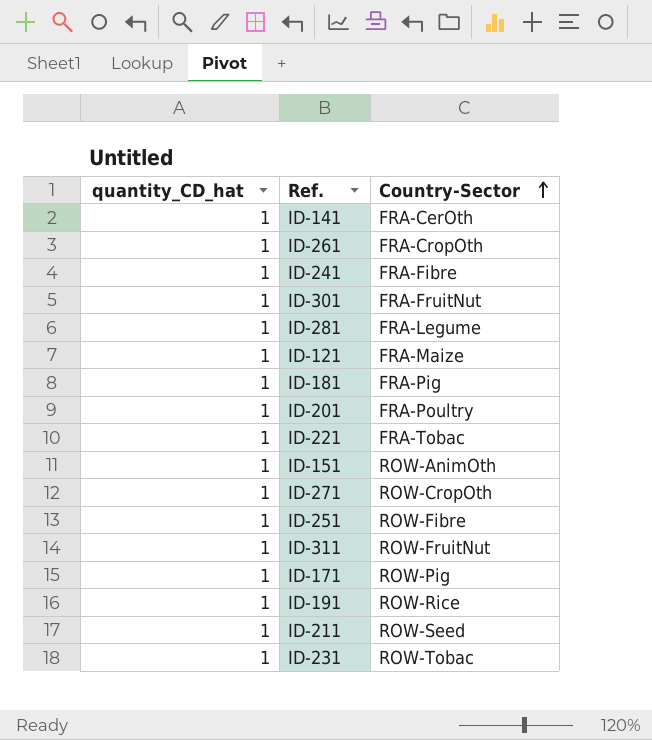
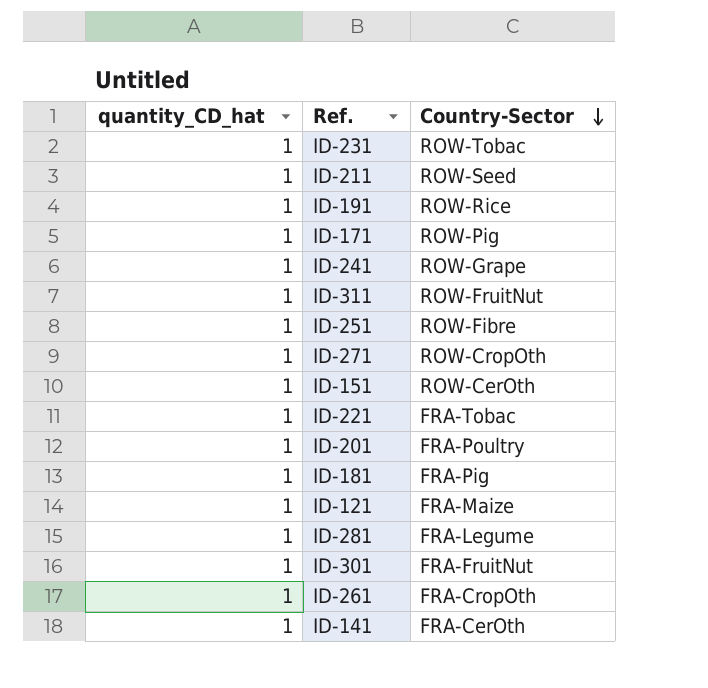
row order: Country-Sector ascending -> Country-Sector descending
ID-241 | Country-Sector: FRA-Fibre -> ROW-Grape
ID-151 | Country-Sector: ROW-AnimOth -> ROW-CerOth

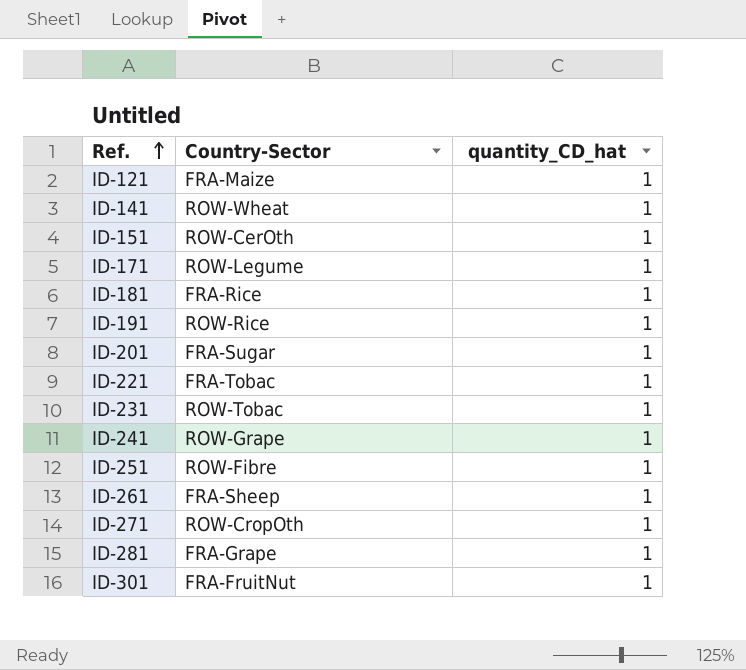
row order: Country-Sector descending -> Ref. ascending
column quantity_CD_hat | position: 1 -> 3
row ID-211: 1 | ROW-Seed -> none
row ID-311: 1 | ROW-FruitNut -> none
ID-141 | Country-Sector: FRA-CerOth -> ROW-Wheat
ID-171 | Country-Sector: ROW-Pig -> ROW-Legume
ID-181 | Country-Sector: FRA-Pig -> FRA-Rice
ID-201 | Country-Sector: FRA-Poultry -> FRA-Sugar
ID-261 | Country-Sector: FRA-CropOth -> FRA-Sheep
ID-281 | Country-Sector: FRA-Legume -> FRA-Grape

